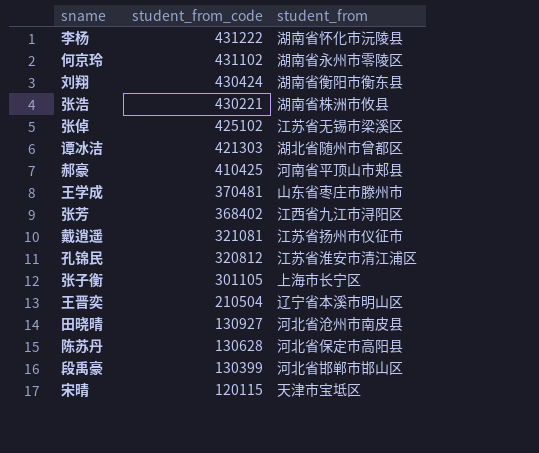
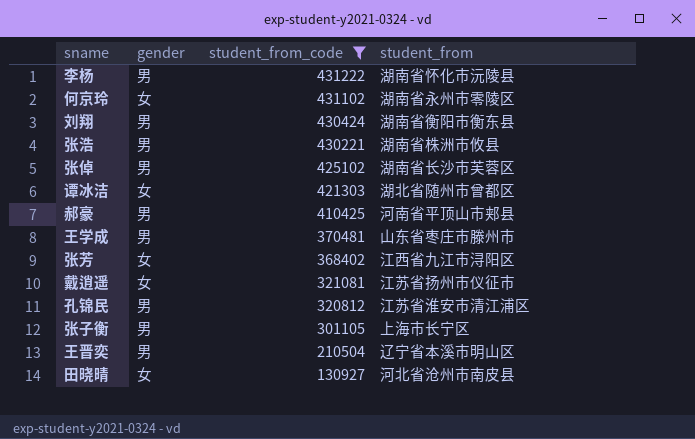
filter: none -> student_from_code >= 130927
column gender | position: none -> 2
张倬 | student_from: 江苏省无锡市梁溪区 -> 湖南省长沙市芙蓉区

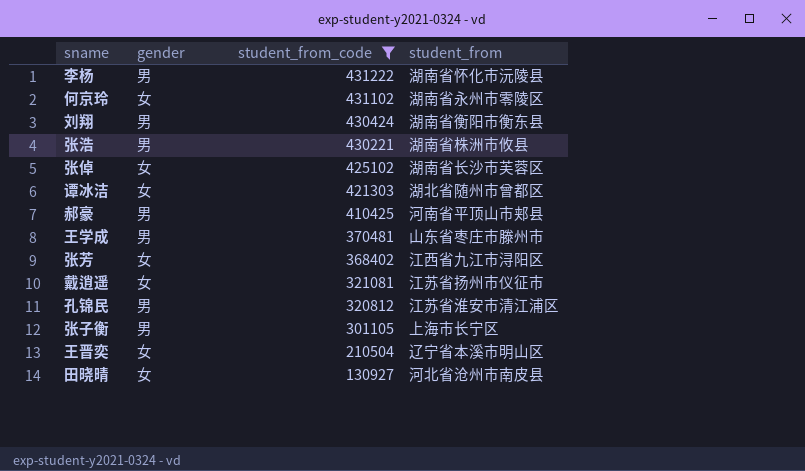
张倬 | gender: 男 -> 女
王晋奕 | gender: 男 -> 女

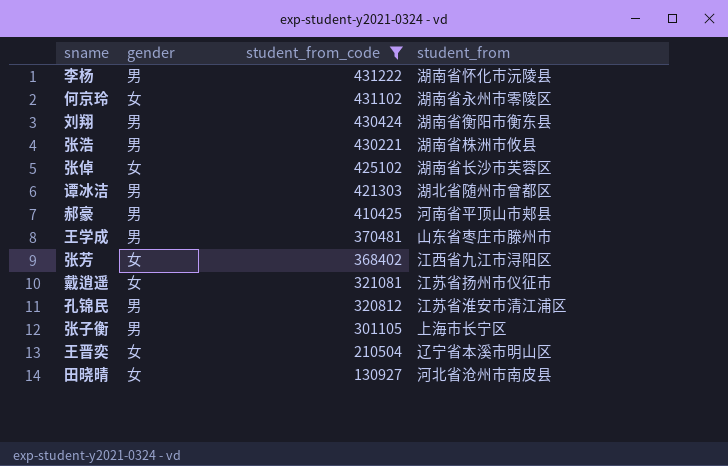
谭冰洁 | gender: 女 -> 男

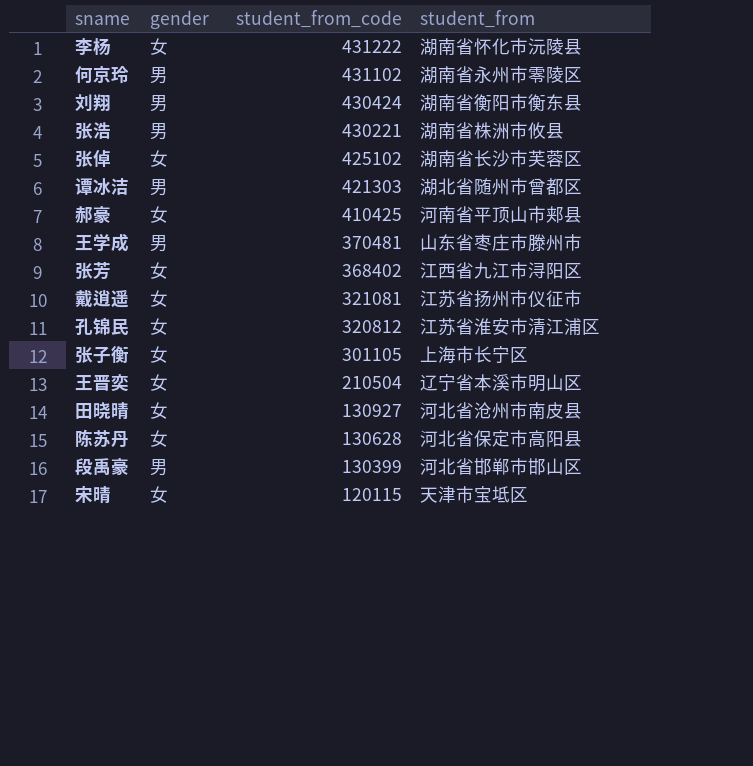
filter: student_from_code >= 130927 -> none
李杨 | gender: 男 -> 女
何京玲 | gender: 女 -> 男
郝豪 | gender: 男 -> 女
孔锦民 | gender: 男 -> 女
张子衡 | gender: 男 -> 女

